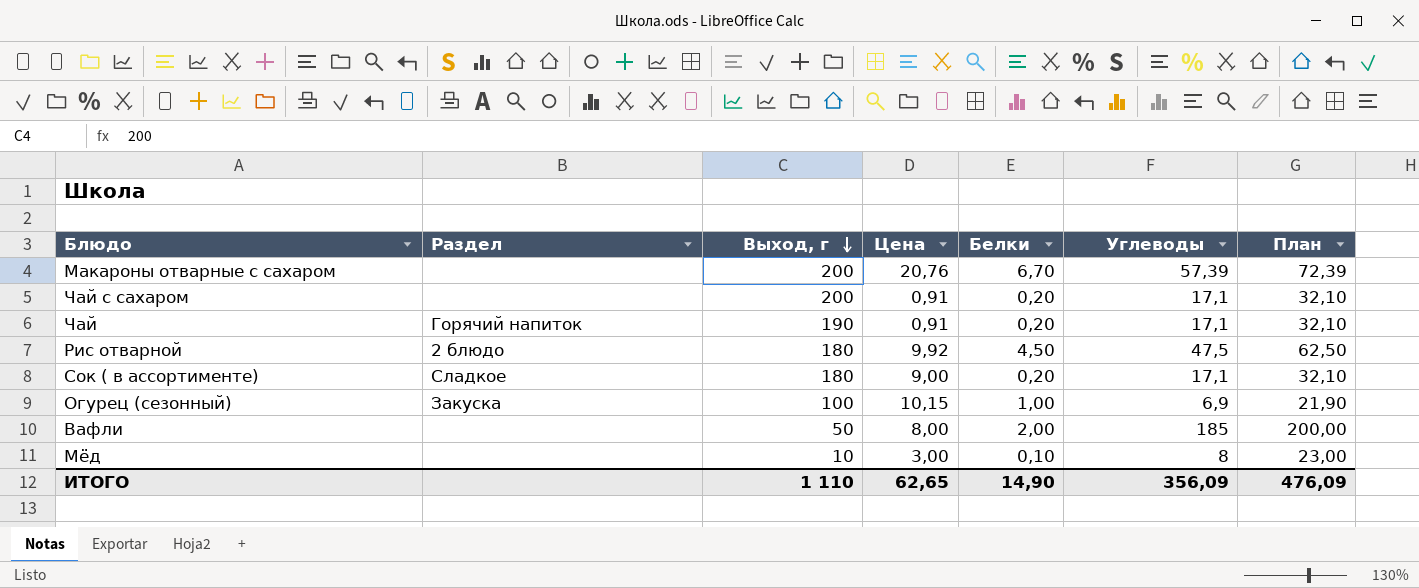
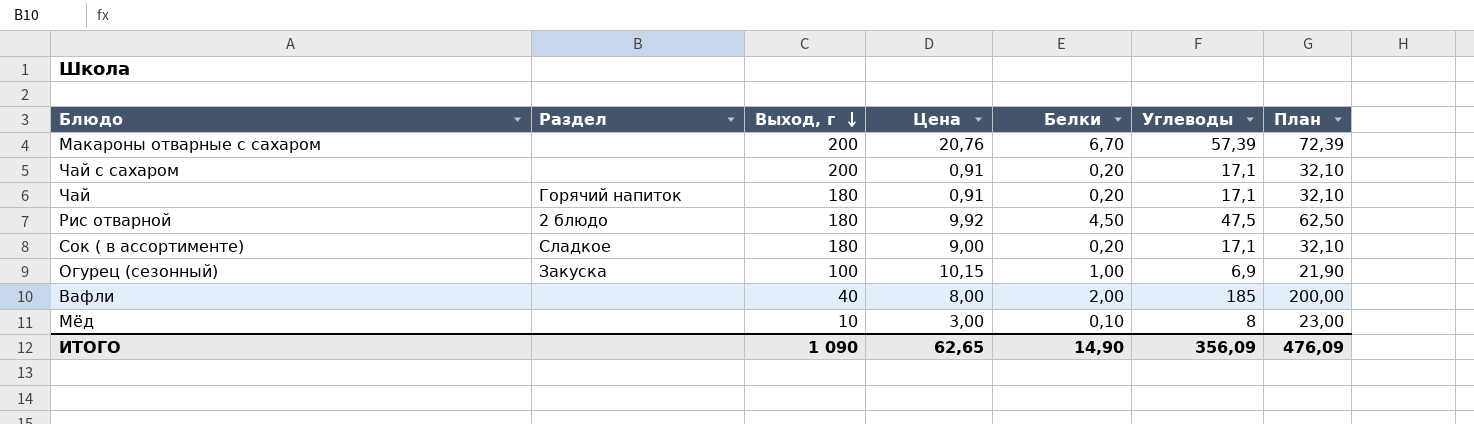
Чай | Выход, г: 190 -> 180
Вафли | Выход, г: 50 -> 40
ИТОГО | Выход, г: 1 110 -> 1 090

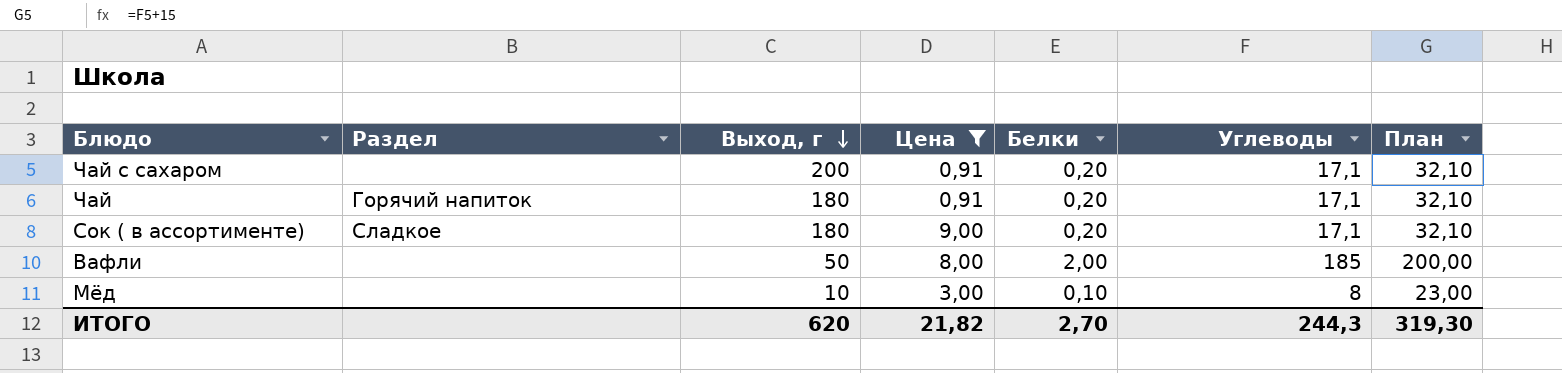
filter: none -> Цена <= 9,00
Вафли | Выход, г: 40 -> 50
ИТОГО | Выход, г: 1 090 -> 620
ИТОГО | Цена: 62,65 -> 21,82
ИТОГО | Белки: 14,90 -> 2,70
ИТОГО | Углеводы: 356,09 -> 244,3
ИТОГО | План: 476,09 -> 319,30

